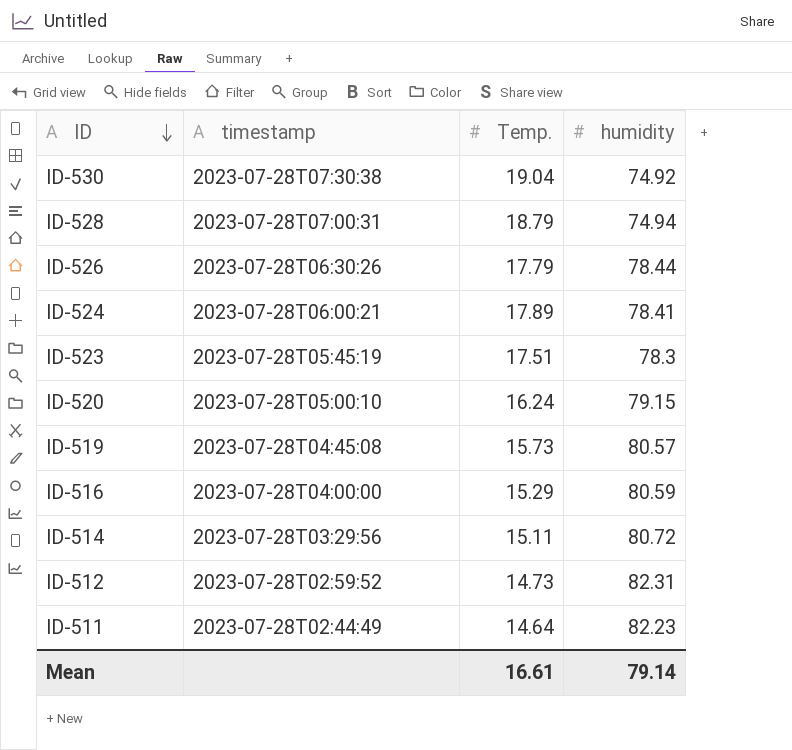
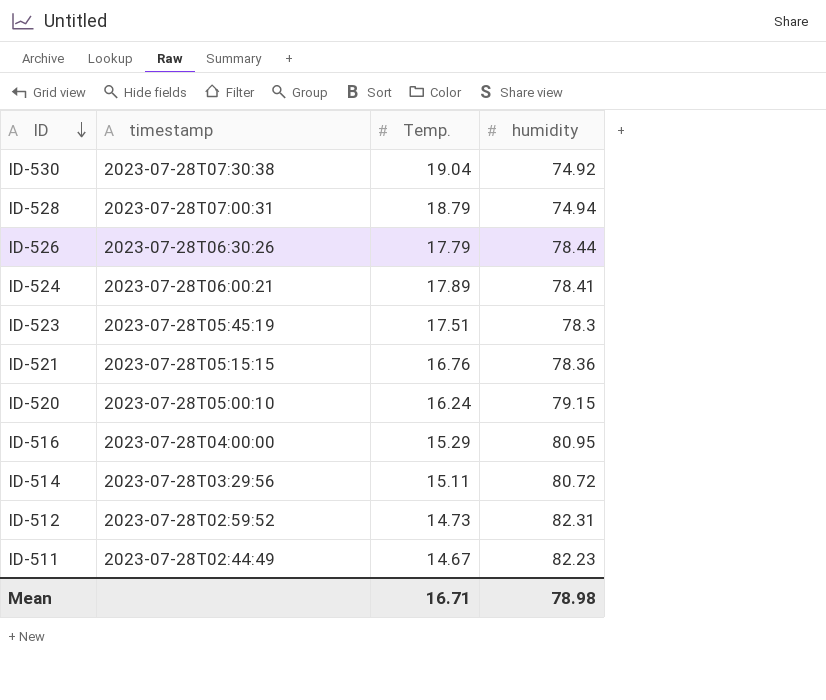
row ID-519: 2023-07-28T04:45:08 | 15.73 | 80.57 -> none
row ID-521: none -> 2023-07-28T05:15:15 | 16.76 | 78.36
ID-516 | humidity: 80.59 -> 80.95
ID-511 | Temp.: 14.64 -> 14.67
Mean | Temp.: 16.61 -> 16.71
Mean | humidity: 79.14 -> 78.98

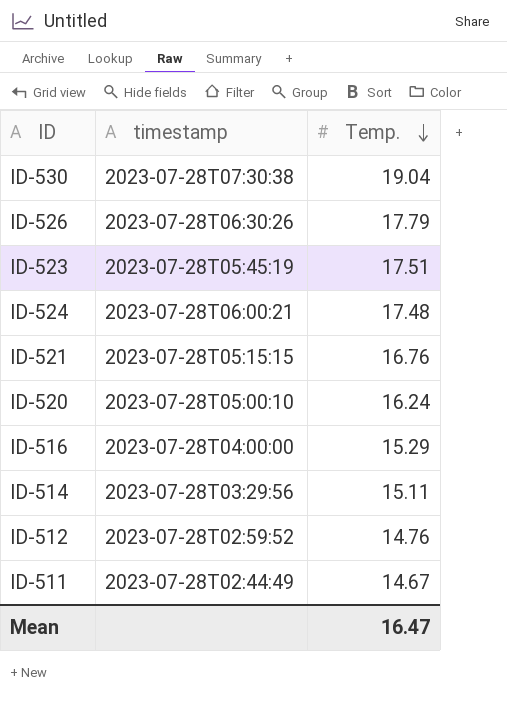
row order: ID descending -> Temp. descending
column humidity | position: 4 -> none
row ID-528: 2023-07-28T07:00:31 | 18.79 | 74.94 -> none
ID-524 | Temp.: 17.89 -> 17.48
ID-512 | Temp.: 14.73 -> 14.76
Mean | Temp.: 16.71 -> 16.47

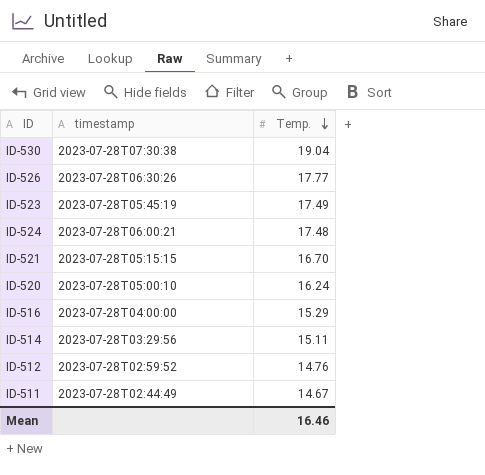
ID-526 | Temp.: 17.79 -> 17.77
ID-523 | Temp.: 17.51 -> 17.49
ID-521 | Temp.: 16.76 -> 16.70
Mean | Temp.: 16.47 -> 16.46

